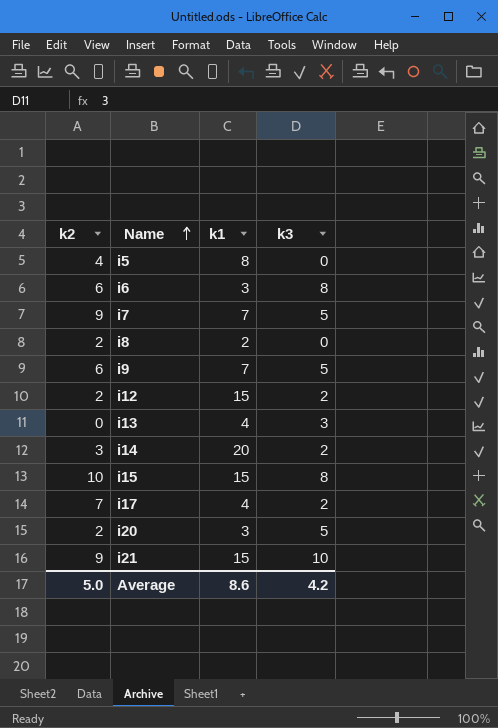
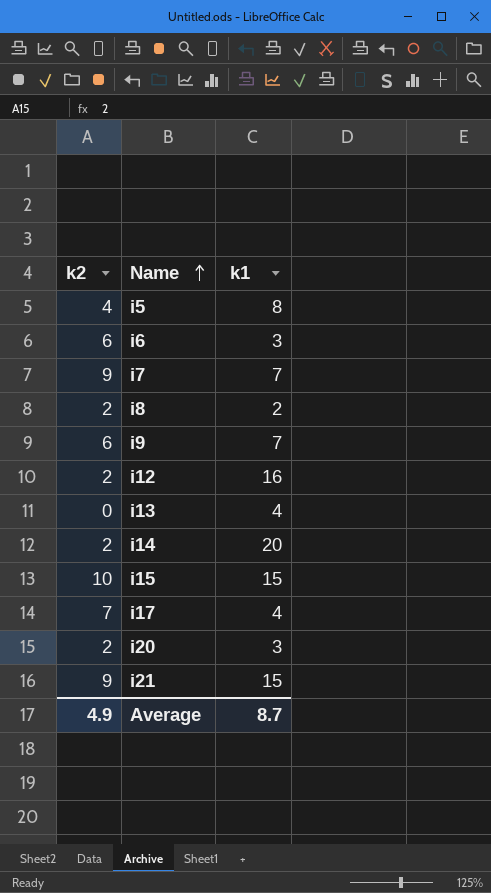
column k3 | position: 4 -> none
i12 | k1: 15 -> 16
i14 | k2: 3 -> 2
Average | k2: 5.0 -> 4.9
Average | k1: 8.6 -> 8.7

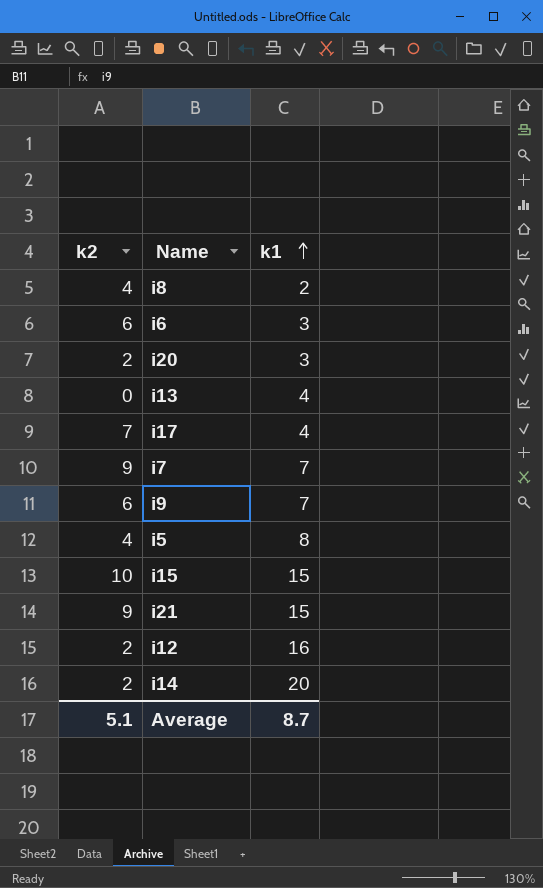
row order: Name ascending -> k1 ascending
i8 | k2: 2 -> 4
Average | k2: 4.9 -> 5.1

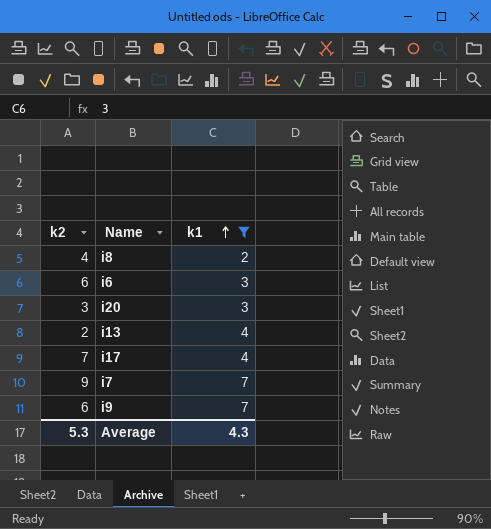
filter: none -> k1 <= 7
i20 | k2: 2 -> 3
i13 | k2: 0 -> 2
Average | k2: 5.1 -> 5.3
Average | k1: 8.7 -> 4.3

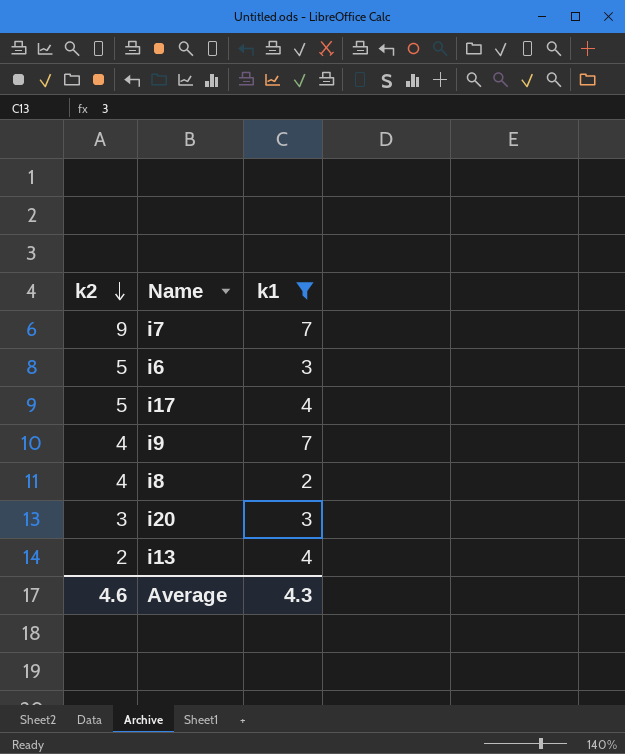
row order: k1 ascending -> k2 descending
i6 | k2: 6 -> 5
i17 | k2: 7 -> 5
i9 | k2: 6 -> 4
Average | k2: 5.3 -> 4.6

